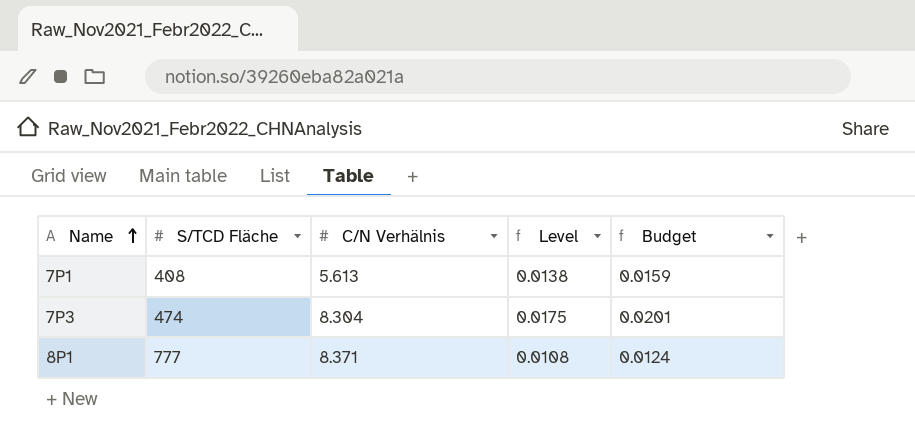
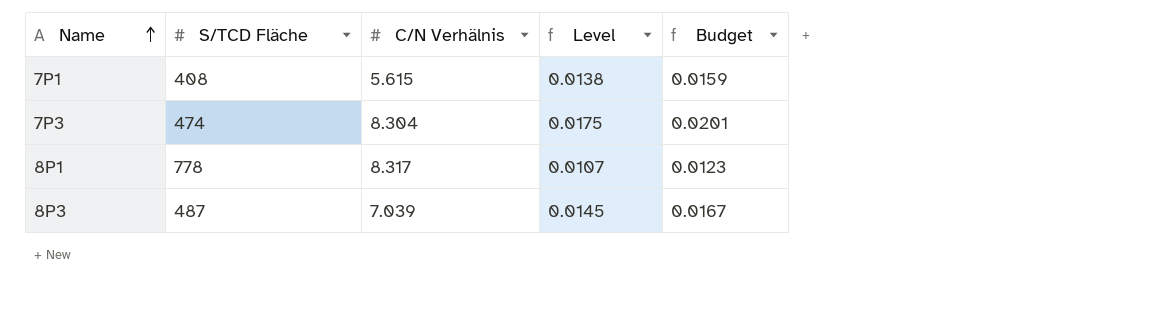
7P1 | C/N Verhälnis: 5.613 -> 5.615
8P1 | S/TCD Fläche: 777 -> 778
8P1 | C/N Verhälnis: 8.371 -> 8.317
8P1 | Level: 0.0108 -> 0.0107
8P1 | Budget: 0.0124 -> 0.0123
row 8P3: none -> 487 | 7.039 | 0.0145 | 0.0167

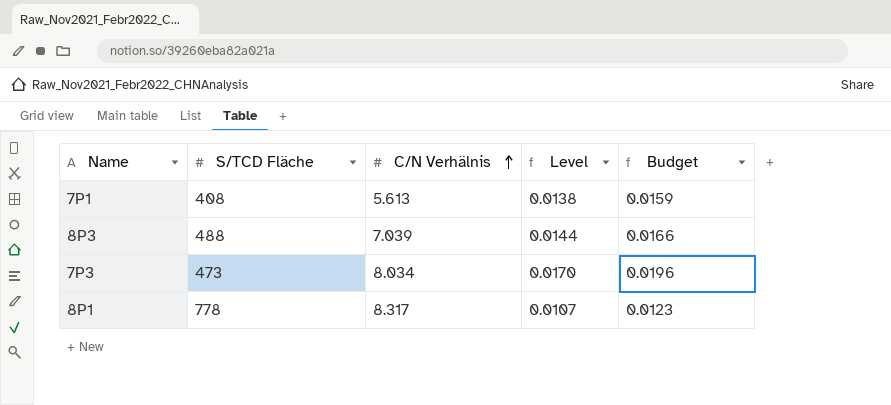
row order: Name ascending -> C/N Verhälnis ascending
7P1 | C/N Verhälnis: 5.615 -> 5.613
8P3 | S/TCD Fläche: 487 -> 488
8P3 | Level: 0.0145 -> 0.0144
8P3 | Budget: 0.0167 -> 0.0166
7P3 | S/TCD Fläche: 474 -> 473
7P3 | C/N Verhälnis: 8.304 -> 8.034
7P3 | Level: 0.0175 -> 0.0170
7P3 | Budget: 0.0201 -> 0.0196

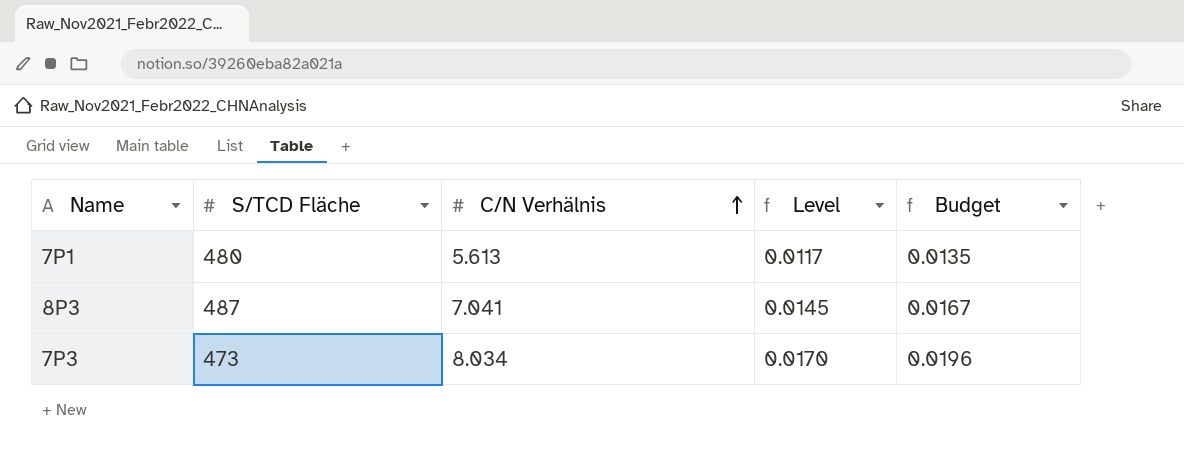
row 8P1: 778 | 8.317 | 0.0107 | 0.0123 -> none
7P1 | S/TCD Fläche: 408 -> 480
7P1 | Level: 0.0138 -> 0.0117
7P1 | Budget: 0.0159 -> 0.0135
8P3 | S/TCD Fläche: 488 -> 487
8P3 | C/N Verhälnis: 7.039 -> 7.041
8P3 | Level: 0.0144 -> 0.0145
8P3 | Budget: 0.0166 -> 0.0167

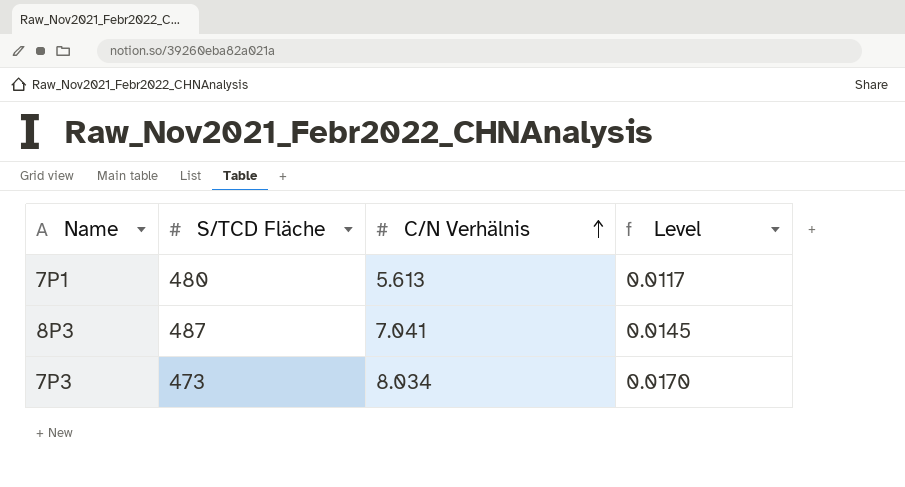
column Budget | formula: [Level] * 1.15 -> none

